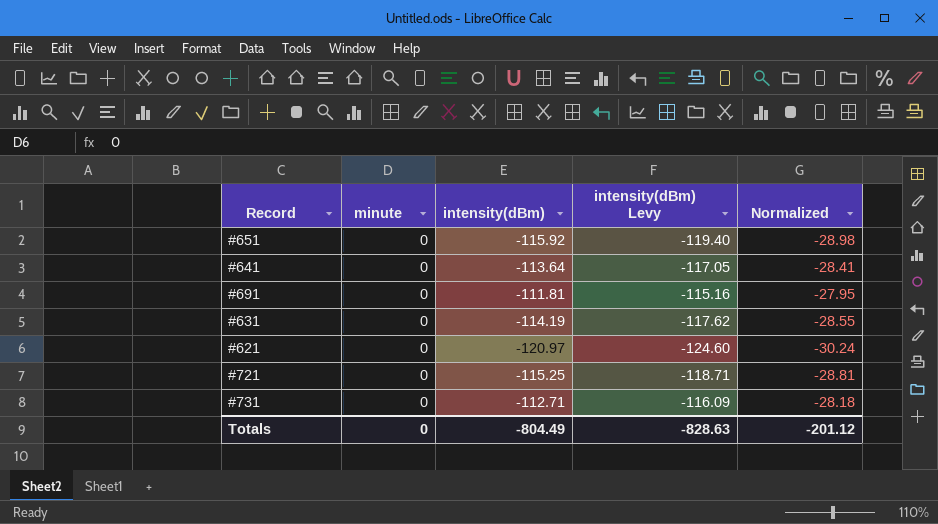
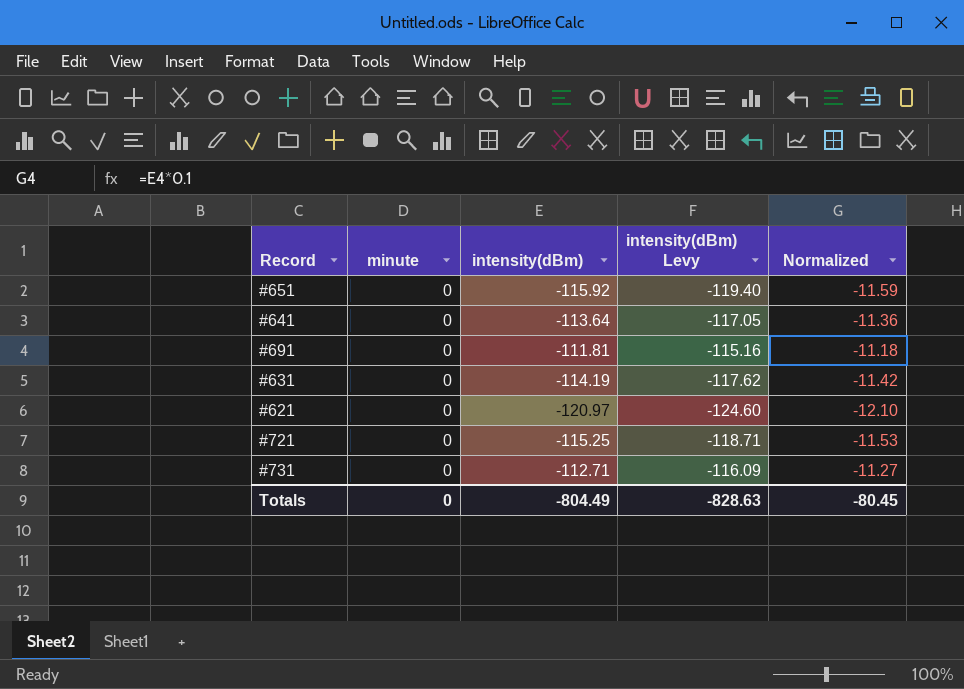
column Normalized | formula: [intensity(dBm)] * 0.25 -> [intensity(dBm)] * 0.1
Totals | Normalized: -201.12 -> -80.45

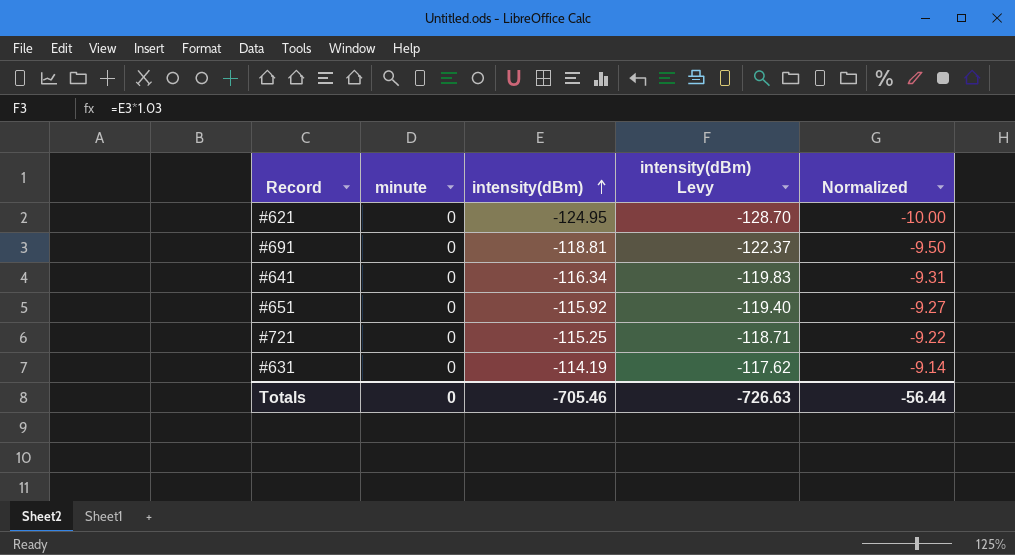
row order: none -> intensity(dBm) ascending
column Normalized | formula: [intensity(dBm)] * 0.1 -> [intensity(dBm)] * 0.08
row #731: 0 | -112.71 | -116.09 | -11.27 -> none
#621 | intensity(dBm): -120.97 -> -124.95
#621 | intensity(dBm) Levy: -124.60 -> -128.70
#691 | intensity(dBm): -111.81 -> -118.81
#691 | intensity(dBm) Levy: -115.16 -> -122.37
#641 | intensity(dBm): -113.64 -> -116.34
#641 | intensity(dBm) Levy: -117.05 -> -119.83
Totals | intensity(dBm): -804.49 -> -705.46
Totals | intensity(dBm) Levy: -828.63 -> -726.63
Totals | Normalized: -80.45 -> -56.44

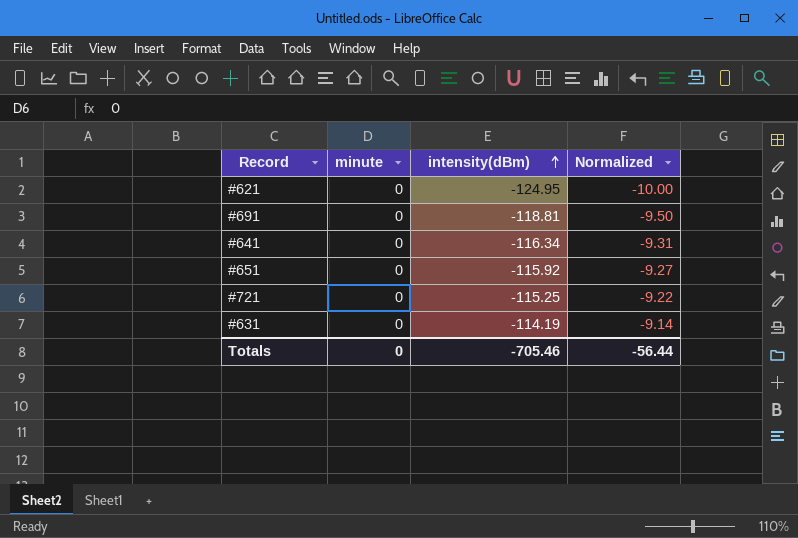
column intensity(dBm) Levy | formula: [intensity(dBm)] * 1.03 -> none

